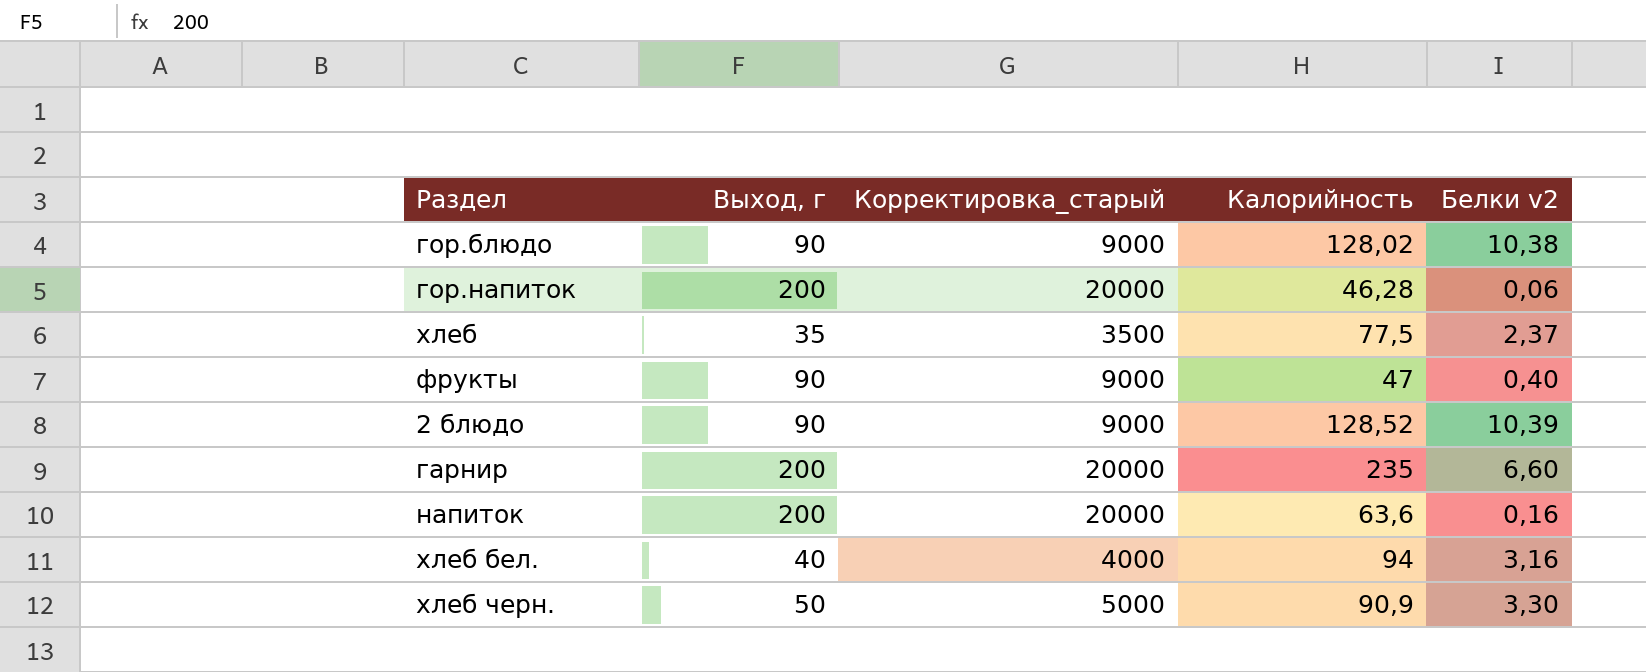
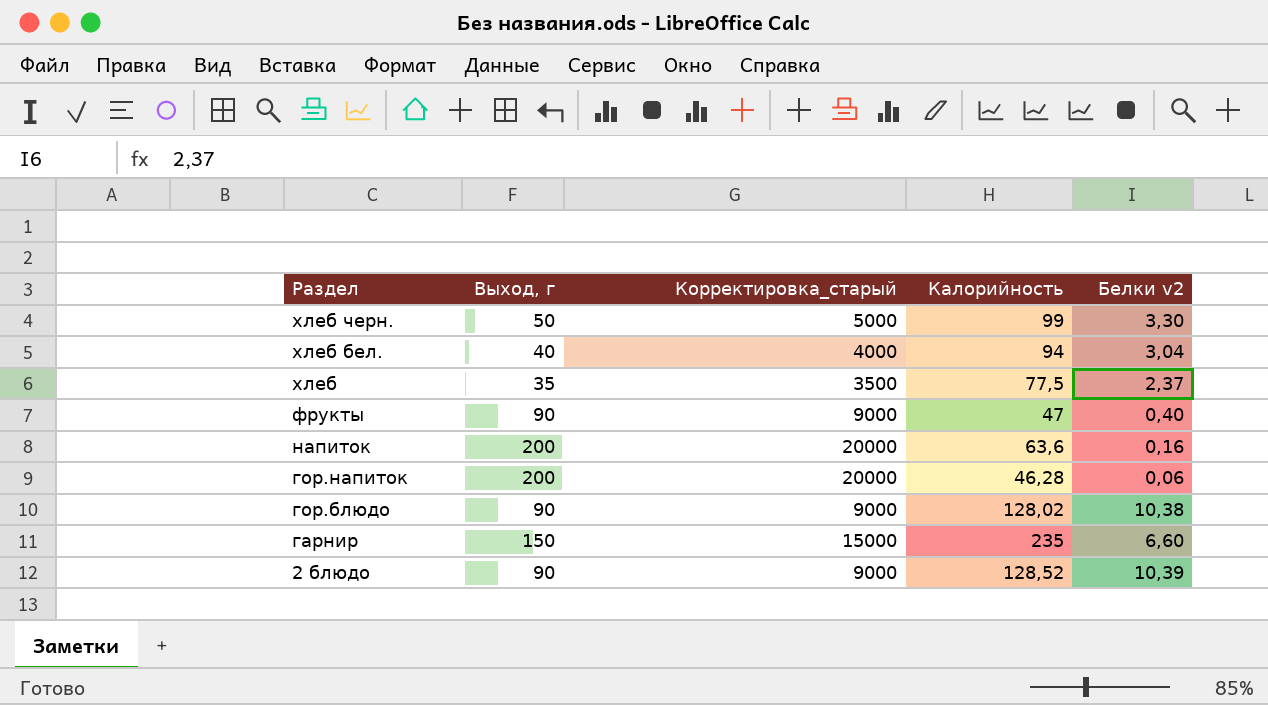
row order: none -> Раздел descending
хлеб черн. | Калорийность: 90,9 -> 99
хлеб бел. | Белки v2: 3,16 -> 3,04
гарнир | Выход, г: 200 -> 150
гарнир | Корректировка_старый: 20000 -> 15000

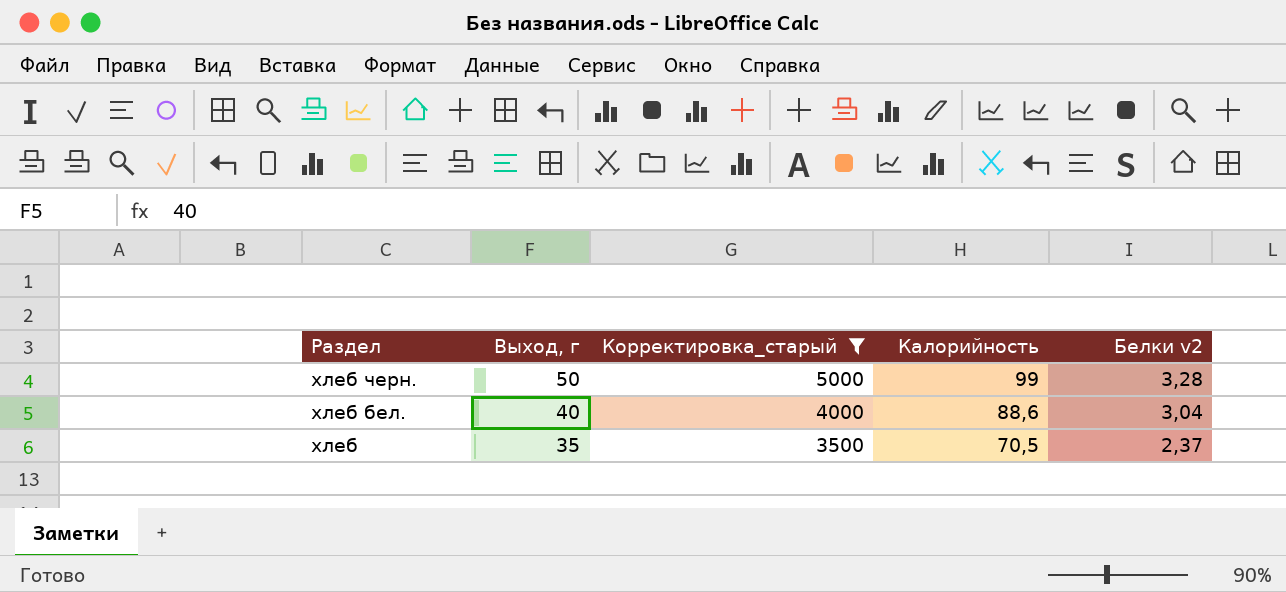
filter: none -> Корректировка_старый <= 5000
хлеб черн. | Белки v2: 3,30 -> 3,28
хлеб бел. | Калорийность: 94 -> 88,6
хлеб | Калорийность: 77,5 -> 70,5

